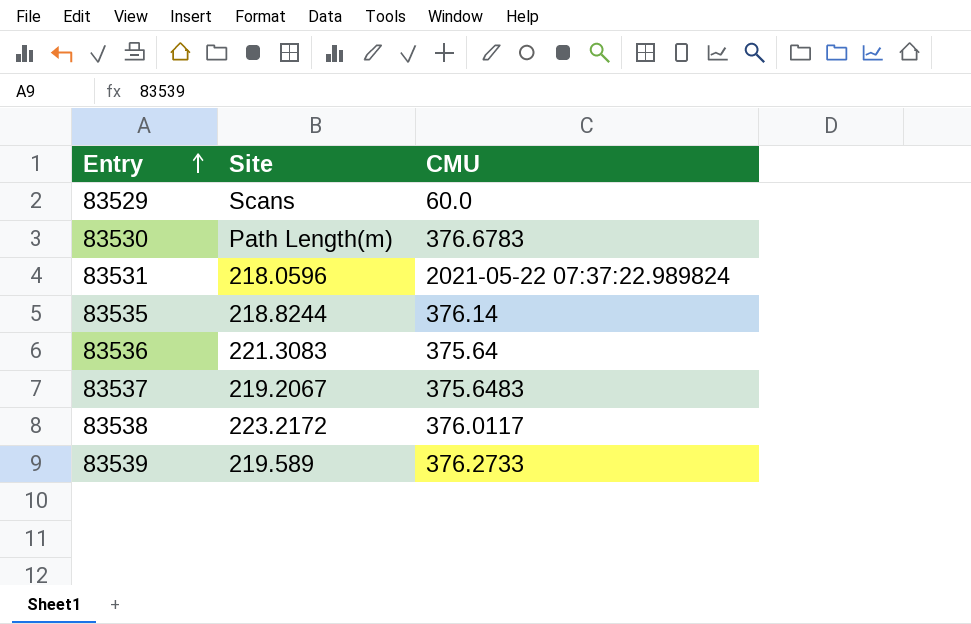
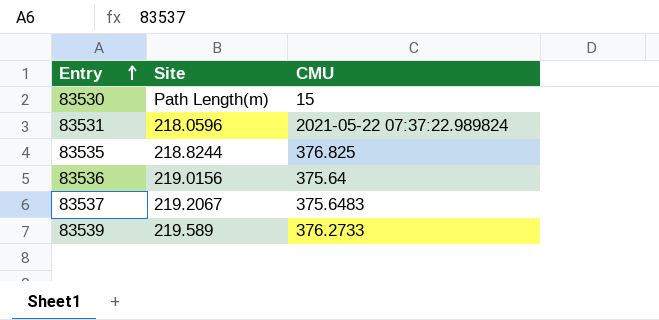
row 83529: Scans | 60.0 -> none
row 83538: 223.2172 | 376.0117 -> none
83530 | CMU: 376.6783 -> 15
83535 | CMU: 376.14 -> 376.825
83536 | Site: 221.3083 -> 219.0156

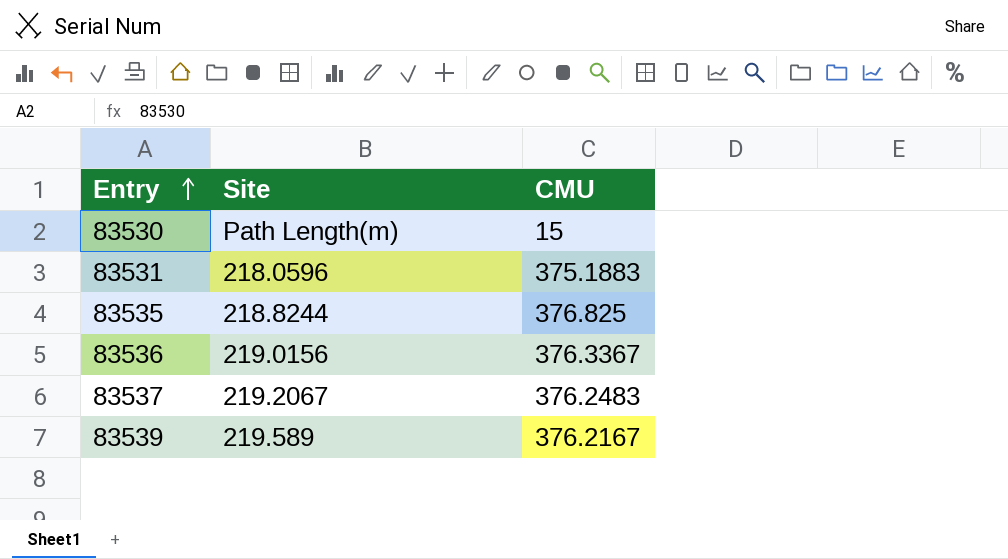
83531 | CMU: 2021-05-22 07:37:22.989824 -> 375.1883
83536 | CMU: 375.64 -> 376.3367
83537 | CMU: 375.6483 -> 376.2483
83539 | CMU: 376.2733 -> 376.2167

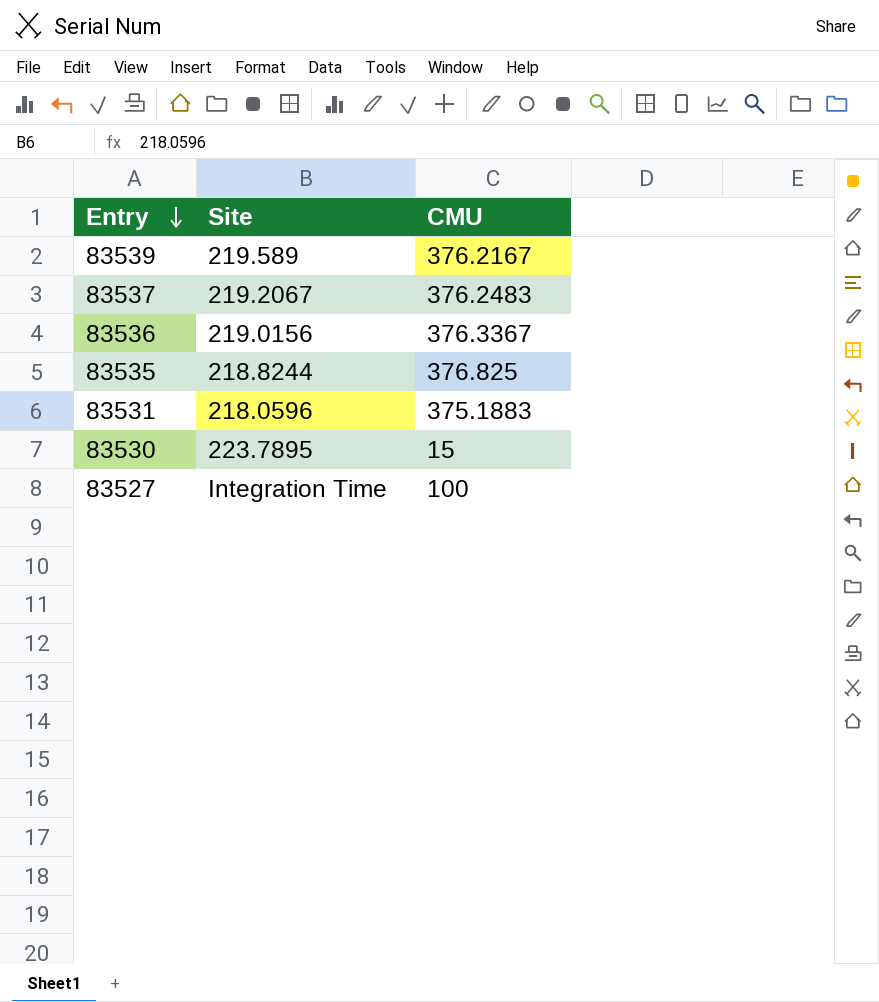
row order: Entry ascending -> Entry descending
83530 | Site: Path Length(m) -> 223.7895
row 83527: none -> Integration Time | 100

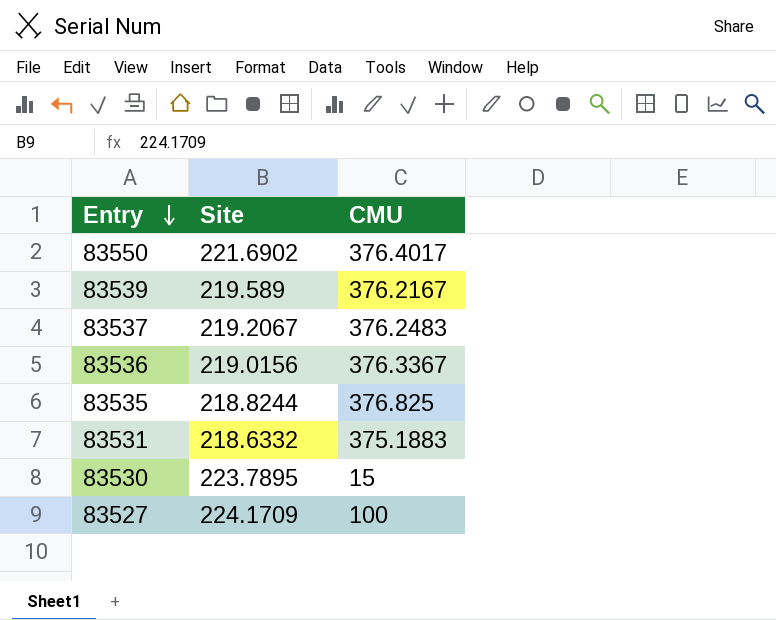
row 83550: none -> 221.6902 | 376.4017
83531 | Site: 218.0596 -> 218.6332
83527 | Site: Integration Time -> 224.1709

